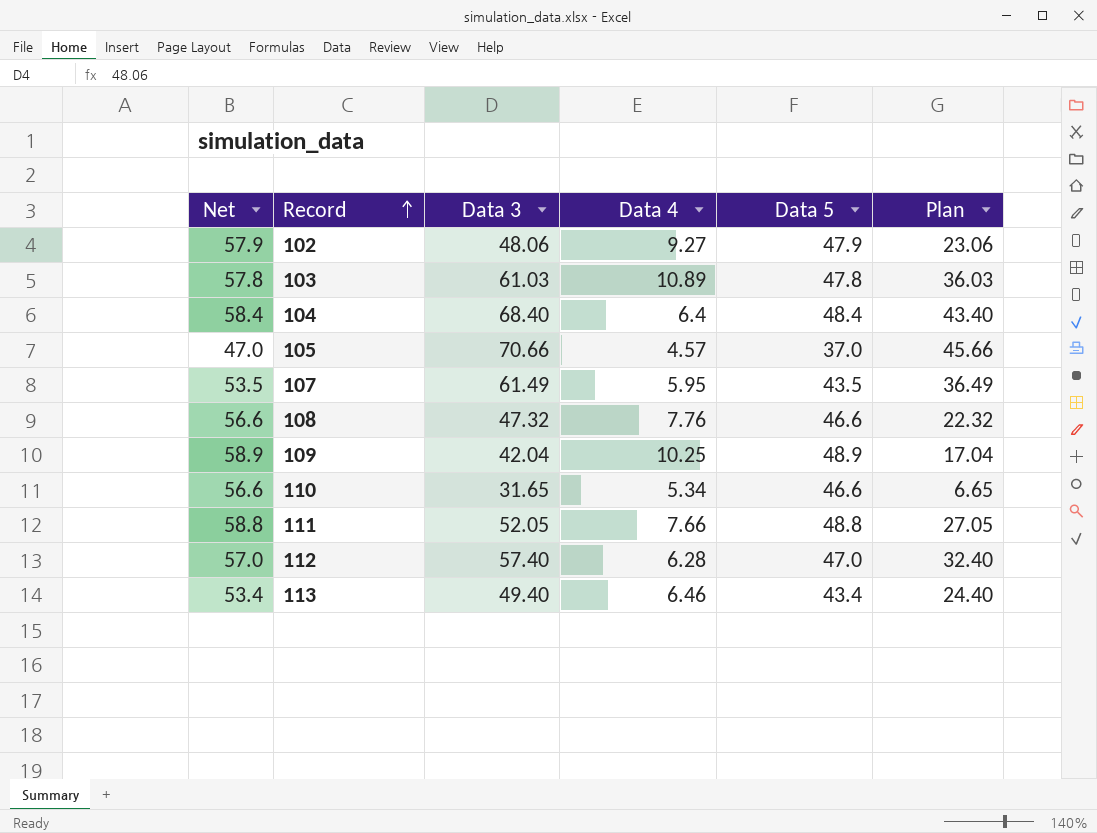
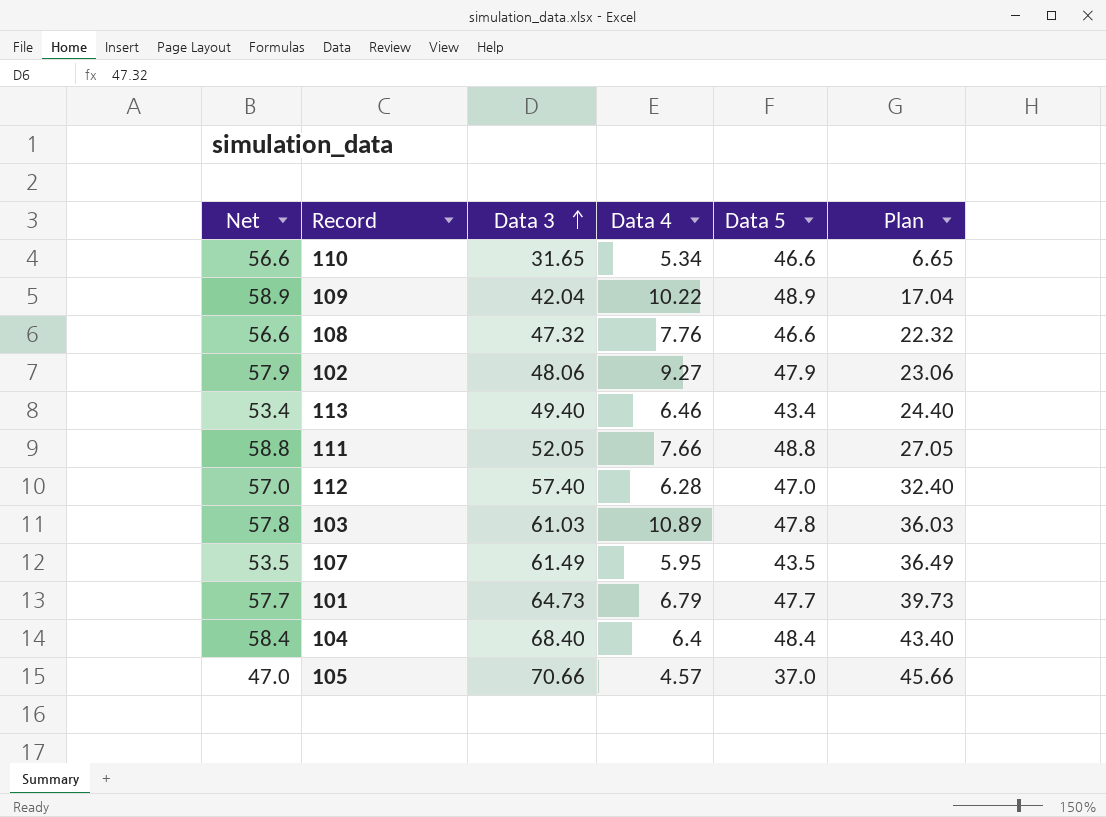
row order: Record ascending -> Data 3 ascending
109 | Data 4: 10.25 -> 10.22
row 101: none -> 57.7 | 64.73 | 6.79 | 47.7 | 39.73

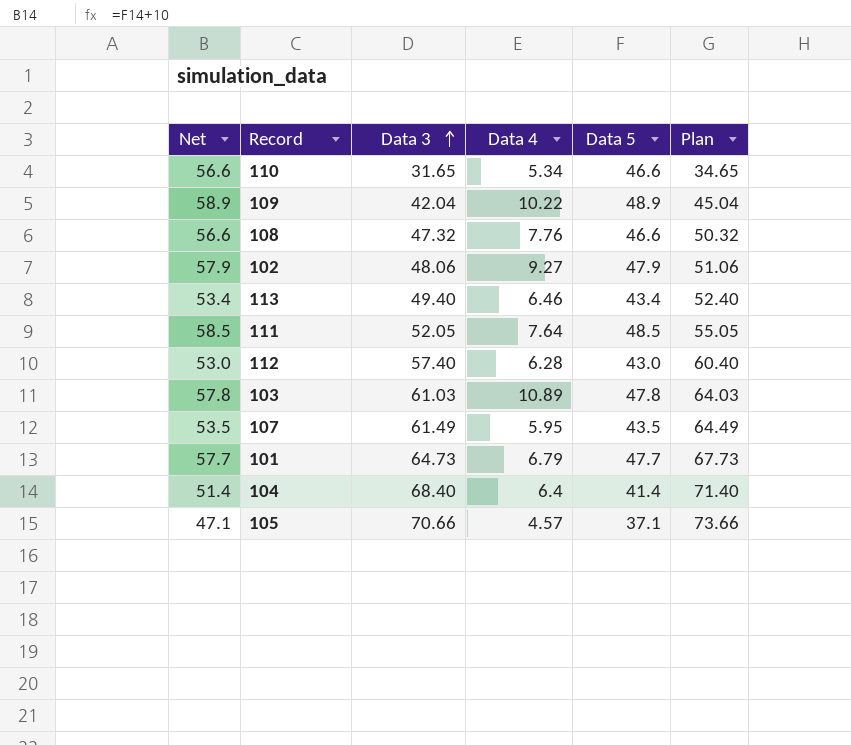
column Plan | formula: [Data 3] - 25 -> [Data 3] + 3
111 | Net: 58.8 -> 58.5
111 | Data 4: 7.66 -> 7.64
111 | Data 5: 48.8 -> 48.5
112 | Net: 57.0 -> 53.0
112 | Data 5: 47.0 -> 43.0
104 | Net: 58.4 -> 51.4
104 | Data 5: 48.4 -> 41.4
105 | Net: 47.0 -> 47.1
105 | Data 5: 37.0 -> 37.1

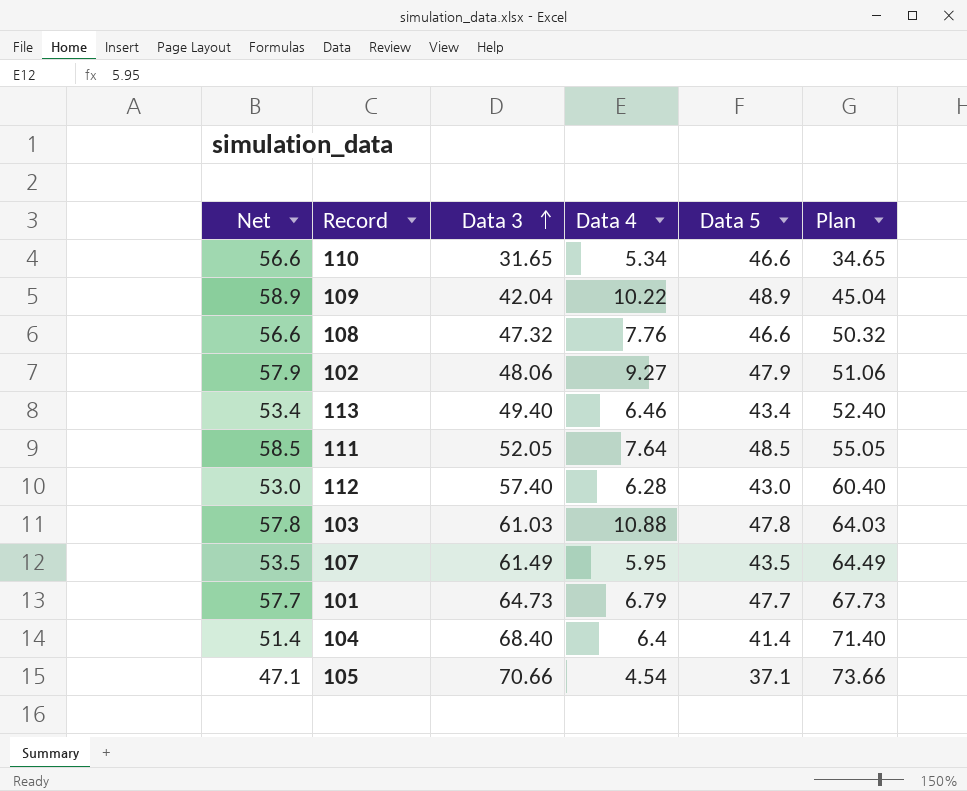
103 | Data 4: 10.89 -> 10.88
105 | Data 4: 4.57 -> 4.54

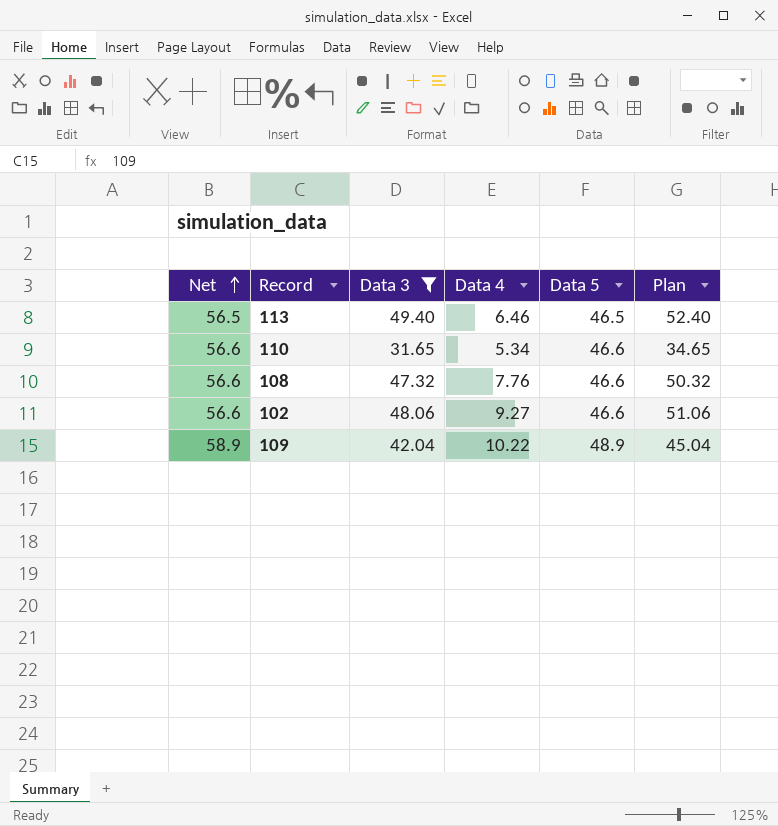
filter: none -> Data 3 <= 49.40
row order: Data 3 ascending -> Net ascending
113 | Net: 53.4 -> 56.5
113 | Data 5: 43.4 -> 46.5
102 | Net: 57.9 -> 56.6
102 | Data 5: 47.9 -> 46.6

